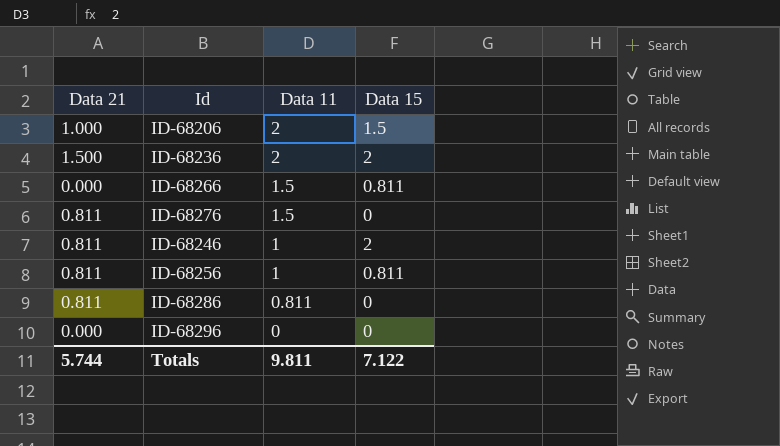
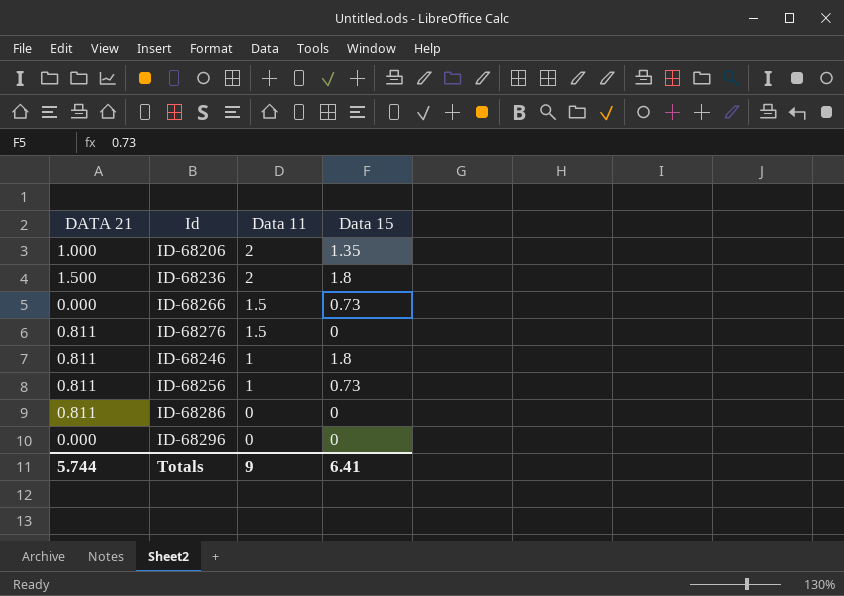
column name: Data 21 -> DATA 21
ID-68206 | Data 15: 1.5 -> 1.35
ID-68236 | Data 15: 2 -> 1.8
ID-68266 | Data 15: 0.811 -> 0.73
ID-68246 | Data 15: 2 -> 1.8
ID-68256 | Data 15: 0.811 -> 0.73
ID-68286 | Data 11: 0.811 -> 0
Totals | Data 11: 9.811 -> 9
Totals | Data 15: 7.122 -> 6.41

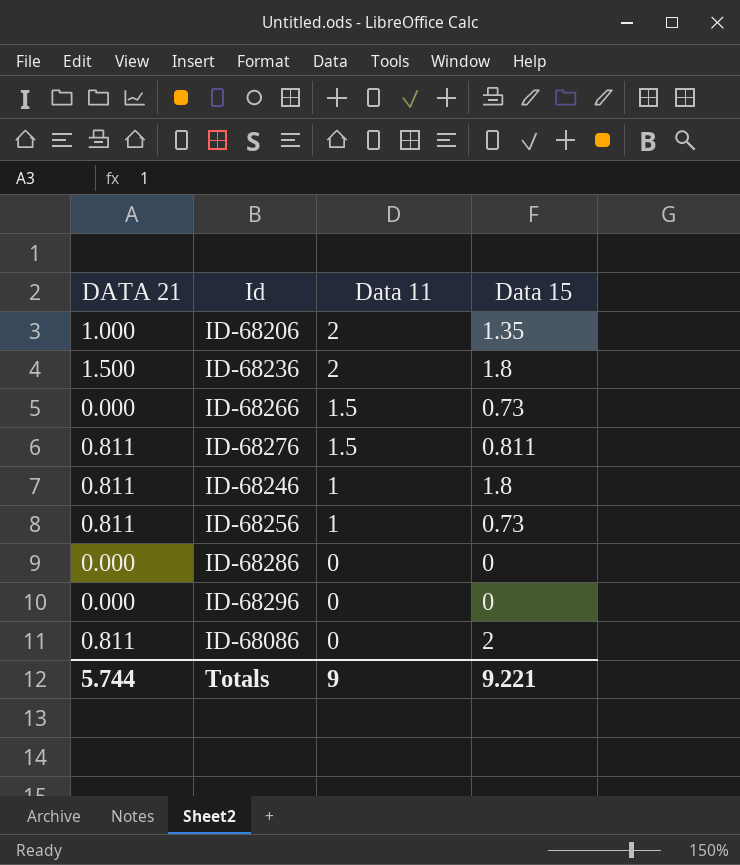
ID-68276 | Data 15: 0 -> 0.811
ID-68286 | DATA 21: 0.811 -> 0.000
row ID-68086: none -> 0.811 | 0 | 2
Totals | Data 15: 6.41 -> 9.221

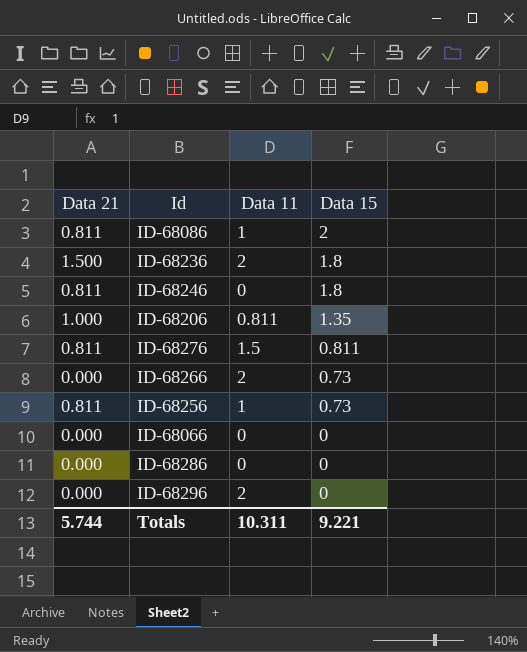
row order: Data 11 descending -> Data 15 descending
column name: DATA 21 -> Data 21
ID-68086 | Data 11: 0 -> 1
ID-68246 | Data 11: 1 -> 0
ID-68206 | Data 11: 2 -> 0.811
ID-68266 | Data 11: 1.5 -> 2
row ID-68066: none -> 0.000 | 0 | 0
ID-68296 | Data 11: 0 -> 2
Totals | Data 11: 9 -> 10.311

